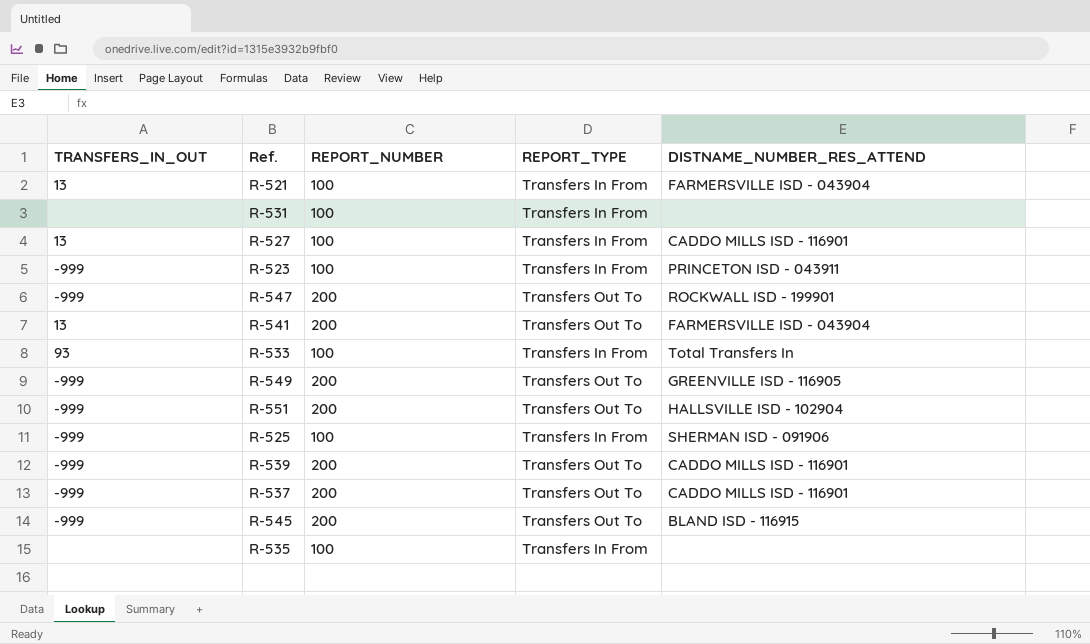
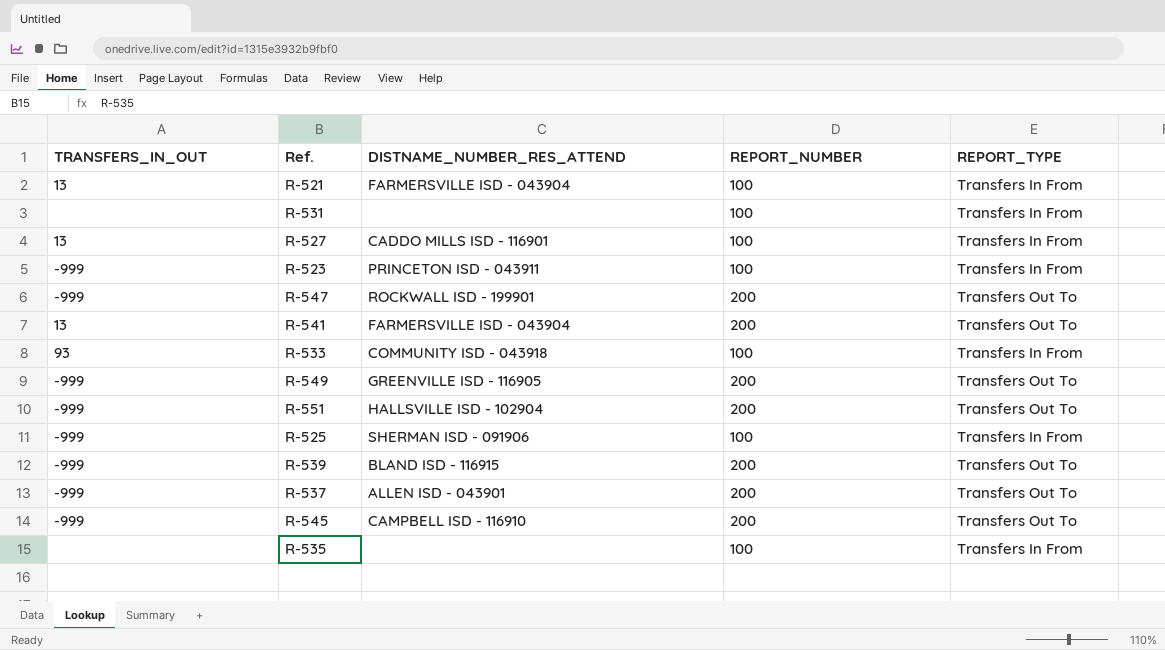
column DISTNAME_NUMBER_RES_ATTEND | position: 5 -> 3
R-533 | DISTNAME_NUMBER_RES_ATTEND: Total Transfers In -> COMMUNITY ISD - 043918
R-539 | DISTNAME_NUMBER_RES_ATTEND: CADDO MILLS ISD - 116901 -> BLAND ISD - 116915
R-537 | DISTNAME_NUMBER_RES_ATTEND: CADDO MILLS ISD - 116901 -> ALLEN ISD - 043901
R-545 | DISTNAME_NUMBER_RES_ATTEND: BLAND ISD - 116915 -> CAMPBELL ISD - 116910

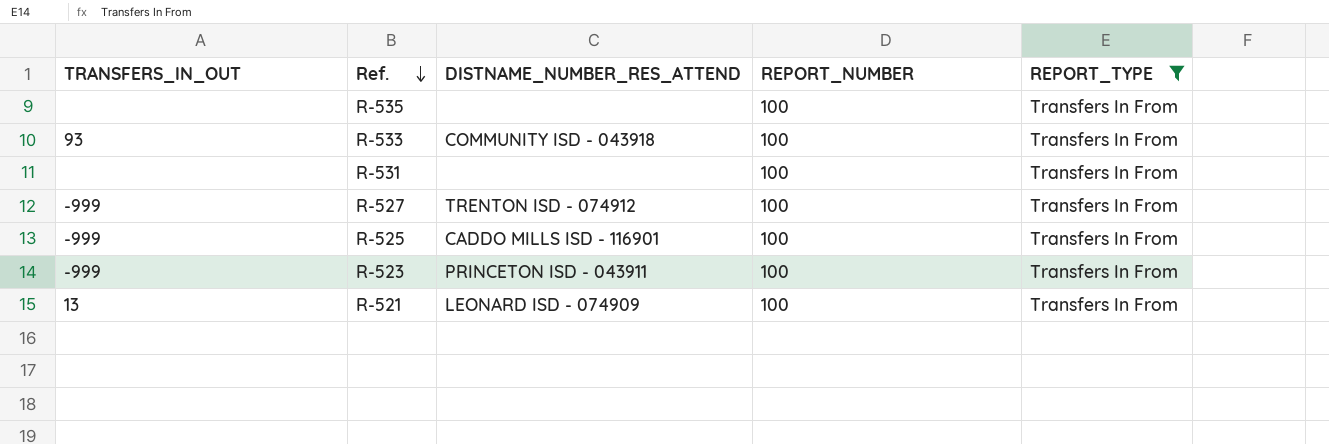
filter: none -> REPORT_TYPE = Transfers In From
row order: none -> Ref. descending
R-527 | TRANSFERS_IN_OUT: 13 -> -999
R-527 | DISTNAME_NUMBER_RES_ATTEND: CADDO MILLS ISD - 116901 -> TRENTON ISD - 074912
R-525 | DISTNAME_NUMBER_RES_ATTEND: SHERMAN ISD - 091906 -> CADDO MILLS ISD - 116901
R-521 | DISTNAME_NUMBER_RES_ATTEND: FARMERSVILLE ISD - 043904 -> LEONARD ISD - 074909

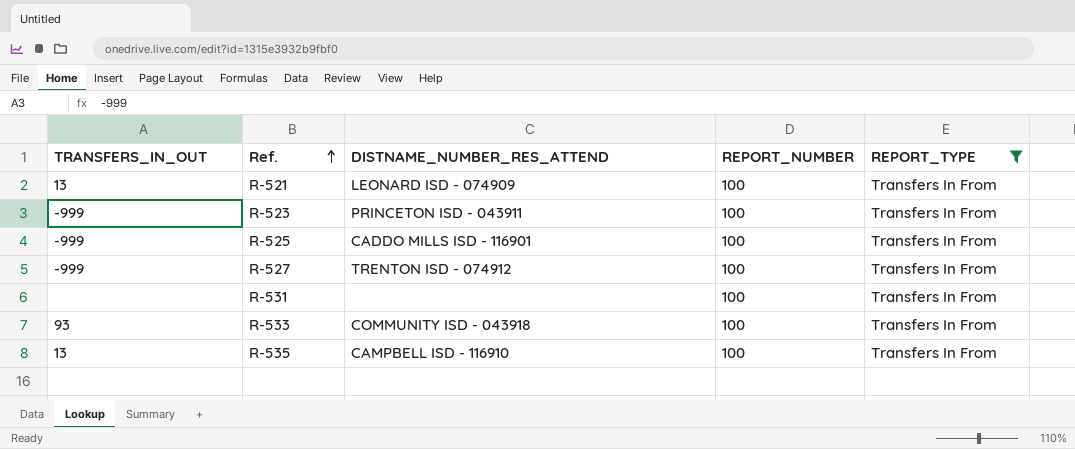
row order: Ref. descending -> Ref. ascending
R-535 | TRANSFERS_IN_OUT: none -> 13
R-535 | DISTNAME_NUMBER_RES_ATTEND: none -> CAMPBELL ISD - 116910

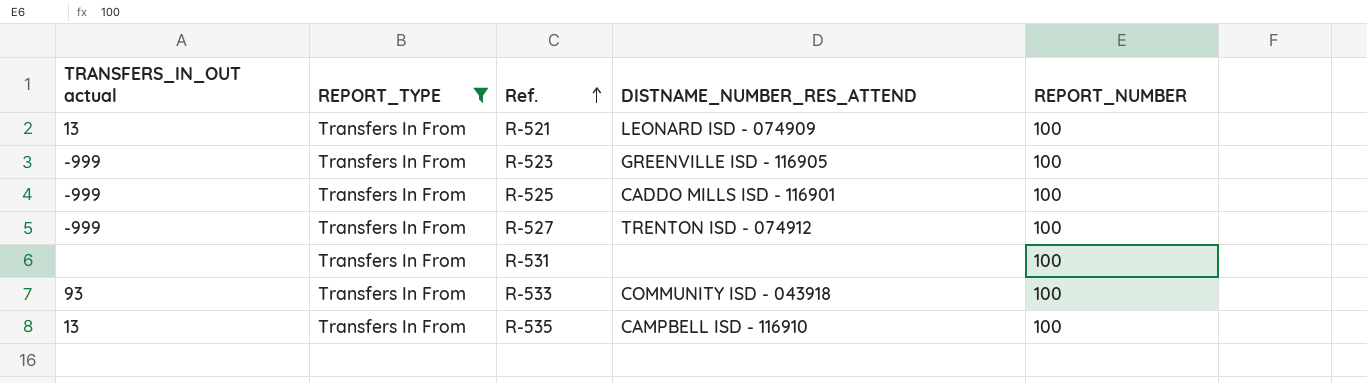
column name: TRANSFERS_IN_OUT -> TRANSFERS_IN_OUT actual
column REPORT_TYPE | position: 5 -> 2
R-523 | DISTNAME_NUMBER_RES_ATTEND: PRINCETON ISD - 043911 -> GREENVILLE ISD - 116905

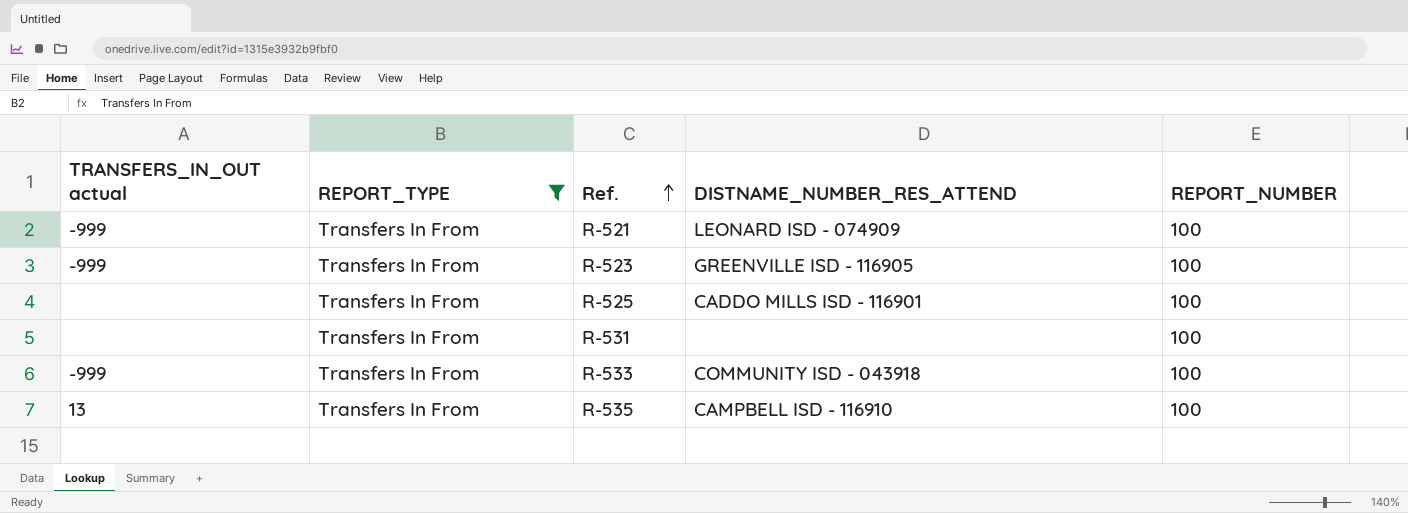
row R-527: -999 | Transfers In From | TRENTON ISD - 074912 | 100 -> none
R-521 | TRANSFERS_IN_OUT actual: 13 -> -999
R-525 | TRANSFERS_IN_OUT actual: -999 -> none
R-533 | TRANSFERS_IN_OUT actual: 93 -> -999

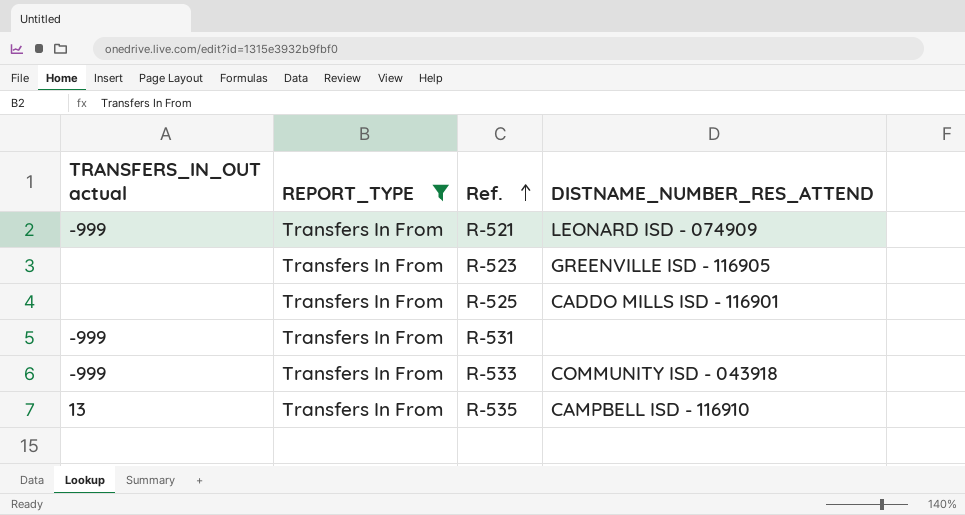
column REPORT_NUMBER | position: 5 -> none
R-523 | TRANSFERS_IN_OUT actual: -999 -> none
R-531 | TRANSFERS_IN_OUT actual: none -> -999

